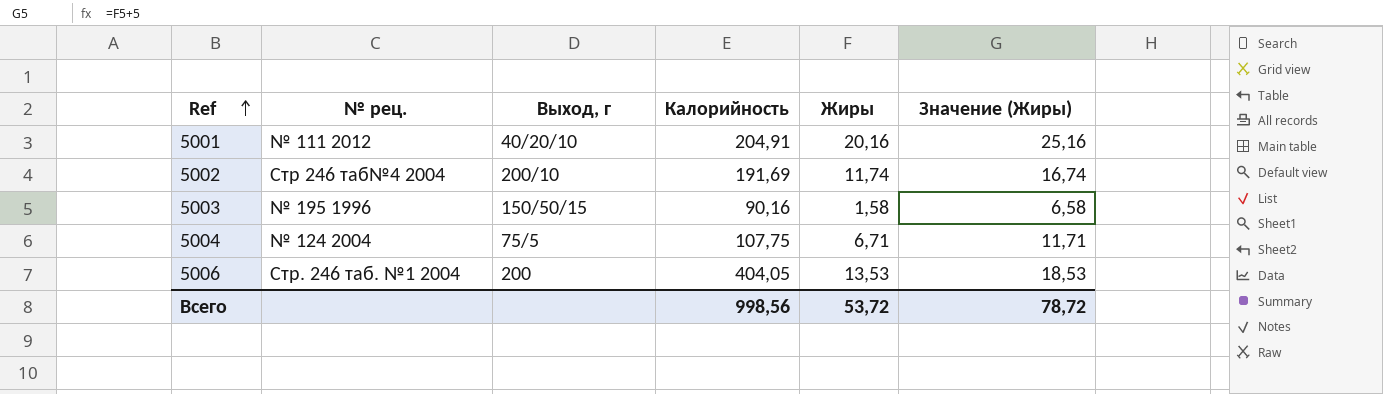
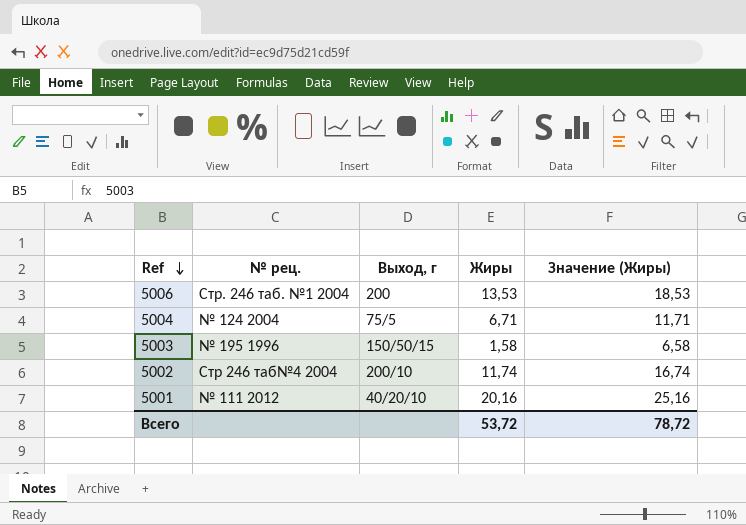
row order: Ref ascending -> Ref descending
column Калорийность | position: 4 -> none

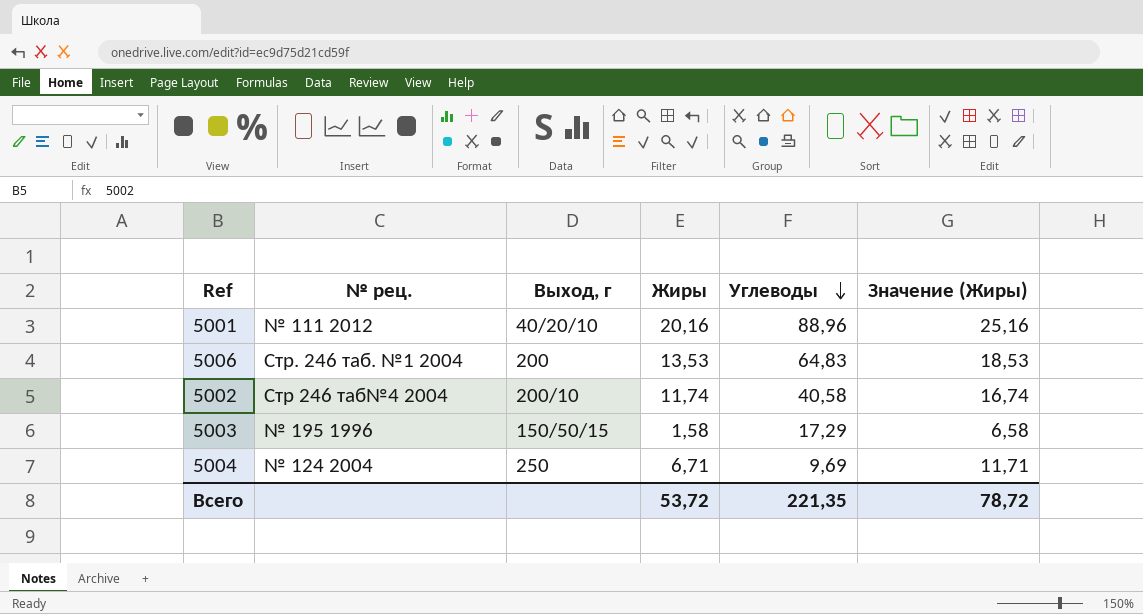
row order: Ref descending -> Углеводы descending
column Углеводы | position: none -> 5
5004 | Выход, г: 75/5 -> 250

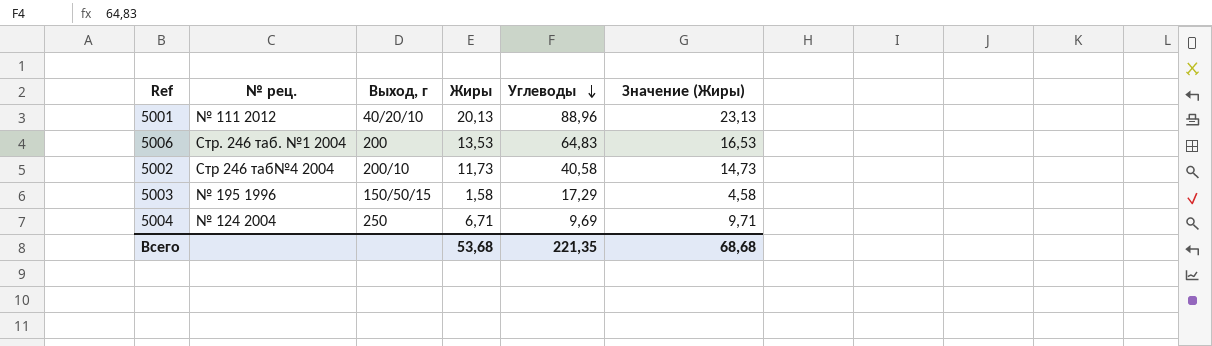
column Значение (Жиры) | formula: [Жиры] + 5 -> [Жиры] + 3
5001 | Жиры: 20,16 -> 20,13
5002 | Жиры: 11,74 -> 11,73
Всего | Жиры: 53,72 -> 53,68
Всего | Значение (Жиры): 78,72 -> 68,68

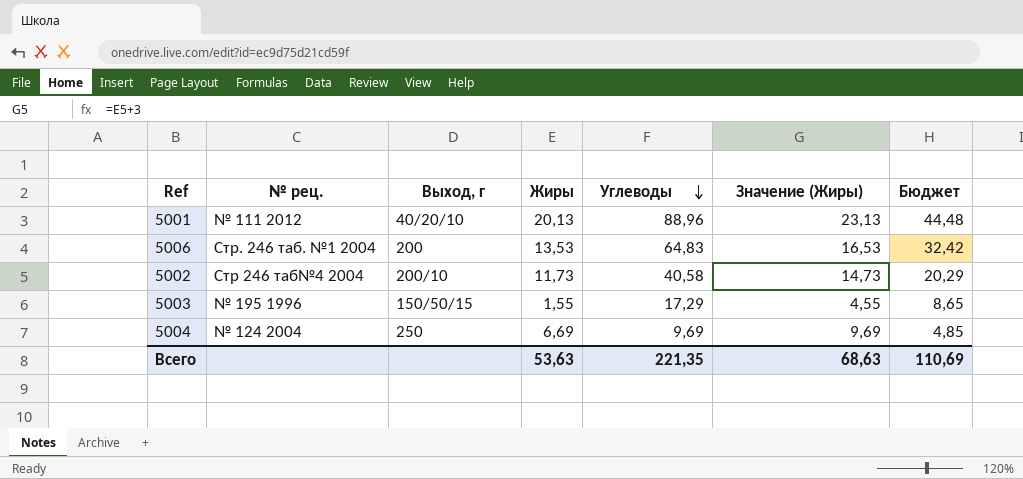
column Бюджет | formula: none -> [Углеводы] * 0,5
5003 | Жиры: 1,58 -> 1,55
5003 | Значение (Жиры): 4,58 -> 4,55
5004 | Жиры: 6,71 -> 6,69
5004 | Значение (Жиры): 9,71 -> 9,69
Всего | Жиры: 53,68 -> 53,63
Всего | Значение (Жиры): 68,68 -> 68,63

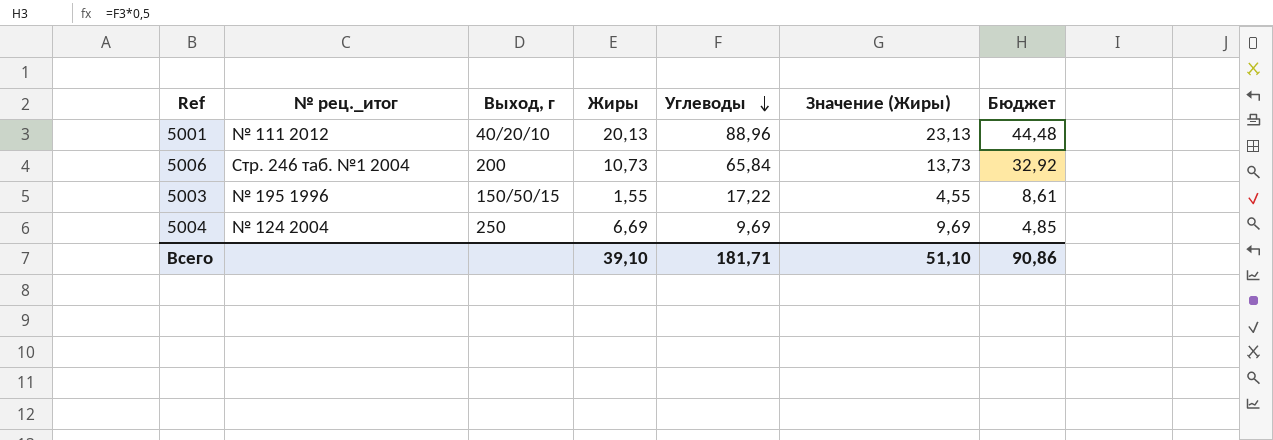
column name: № рец. -> № рец._итог
row 5002: Стр 246 таб№4 2004 | 200/10 | 11,73 | 40,58 | 14,73 | 20,29 -> none
5006 | Жиры: 13,53 -> 10,73
5006 | Углеводы: 64,83 -> 65,84
5006 | Значение (Жиры): 16,53 -> 13,73
5006 | Бюджет: 32,42 -> 32,92
5003 | Углеводы: 17,29 -> 17,22
5003 | Бюджет: 8,65 -> 8,61
Всего | Жиры: 53,63 -> 39,10
Всего | Углеводы: 221,35 -> 181,71
Всего | Значение (Жиры): 68,63 -> 51,10
Всего | Бюджет: 110,69 -> 90,86

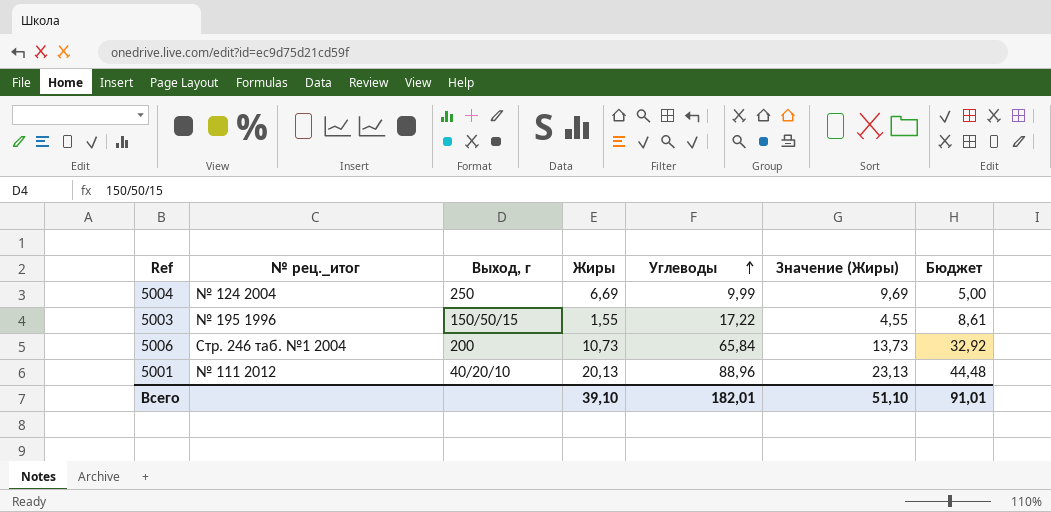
row order: Углеводы descending -> Углеводы ascending
5004 | Углеводы: 9,69 -> 9,99
5004 | Бюджет: 4,85 -> 5,00
Всего | Углеводы: 181,71 -> 182,01
Всего | Бюджет: 90,86 -> 91,01

